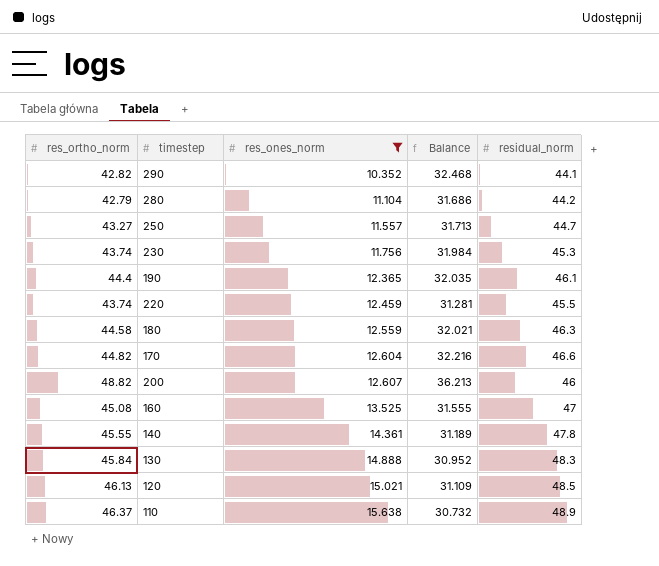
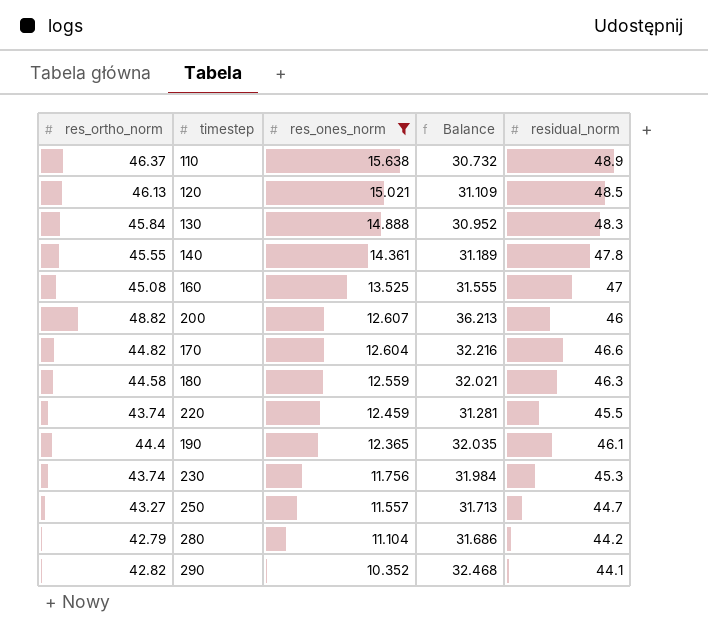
row order: res_ones_norm ascending -> res_ones_norm descending

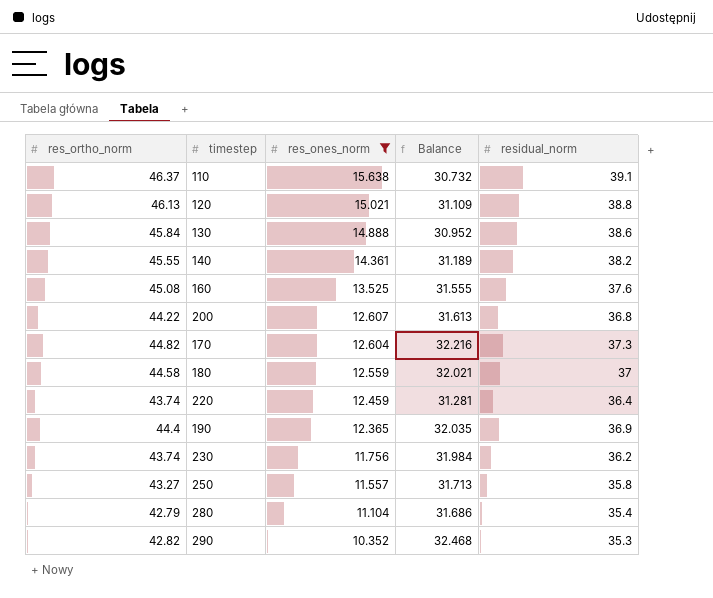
110 | residual_norm: 48.9 -> 39.1
120 | residual_norm: 48.5 -> 38.8
130 | residual_norm: 48.3 -> 38.6
140 | residual_norm: 47.8 -> 38.2
160 | residual_norm: 47 -> 37.6
200 | res_ortho_norm: 48.82 -> 44.22
200 | Balance: 36.213 -> 31.613
200 | residual_norm: 46 -> 36.8
170 | residual_norm: 46.6 -> 37.3
180 | residual_norm: 46.3 -> 37
220 | residual_norm: 45.5 -> 36.4
190 | residual_norm: 46.1 -> 36.9
230 | residual_norm: 45.3 -> 36.2
250 | residual_norm: 44.7 -> 35.8
280 | residual_norm: 44.2 -> 35.4
290 | residual_norm: 44.1 -> 35.3

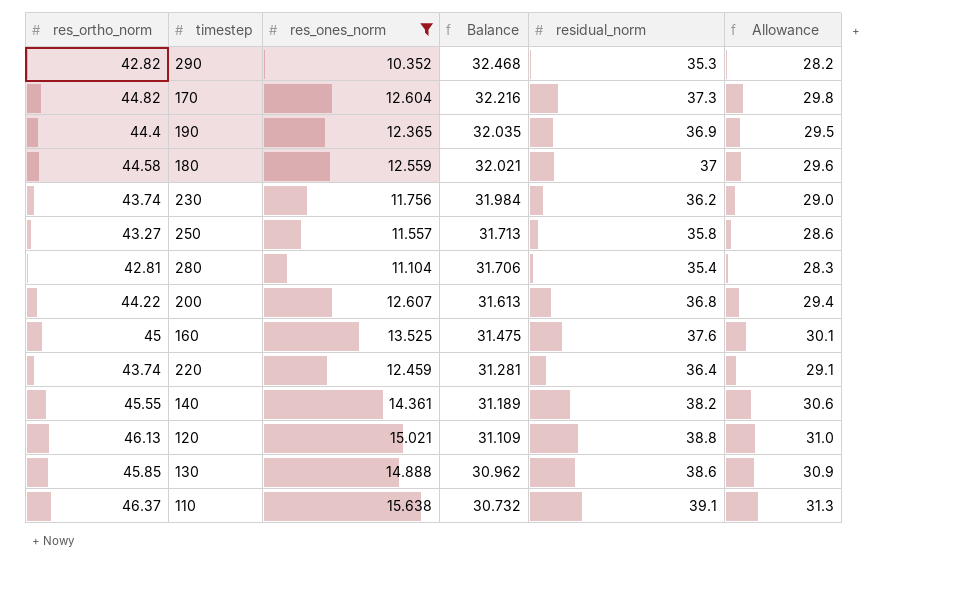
row order: res_ones_norm descending -> Balance descending
column Allowance | formula: none -> [residual_norm] * 0.8
280 | res_ortho_norm: 42.79 -> 42.81
280 | Balance: 31.686 -> 31.706
160 | res_ortho_norm: 45.08 -> 45
160 | Balance: 31.555 -> 31.475
130 | res_ortho_norm: 45.84 -> 45.85
130 | Balance: 30.952 -> 30.962

